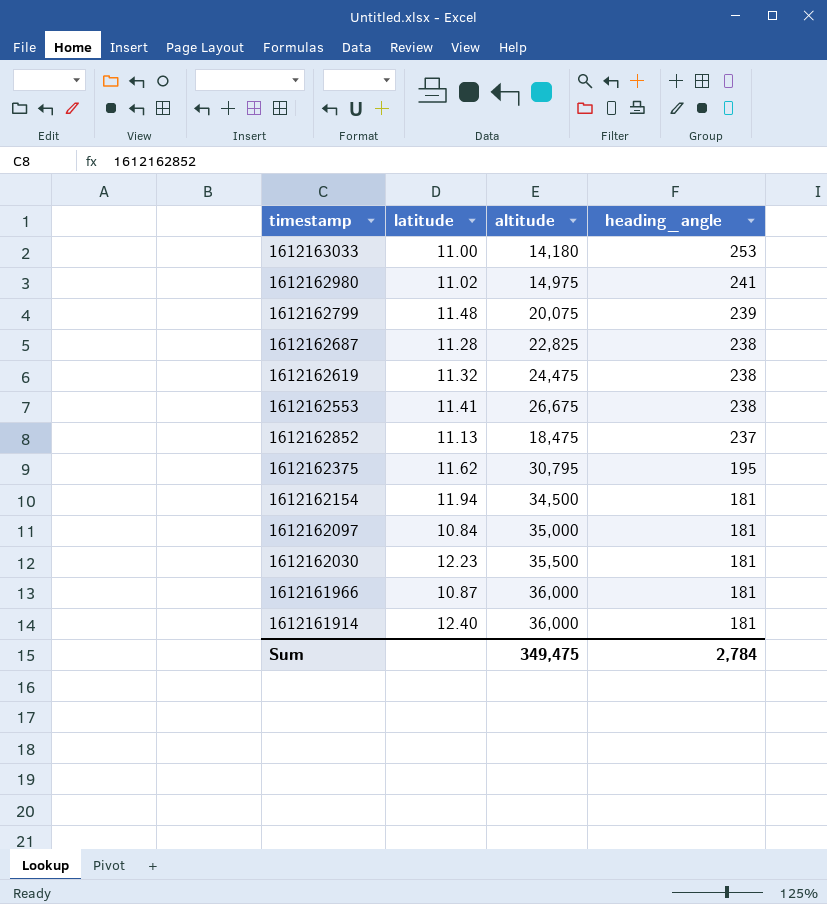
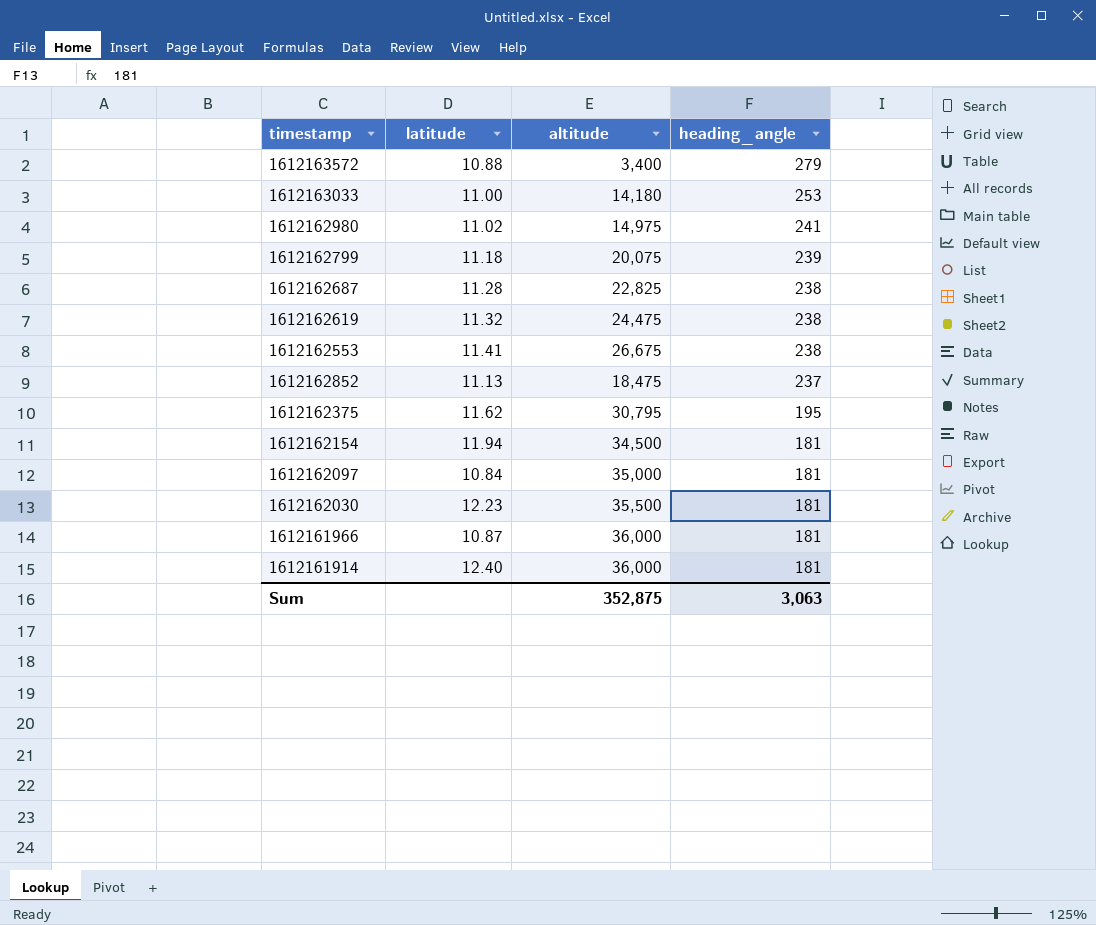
row 1612163572: none -> 10.88 | 3,400 | 279
1612162799 | latitude: 11.48 -> 11.18
Sum | altitude: 349,475 -> 352,875
Sum | heading_angle: 2,784 -> 3,063

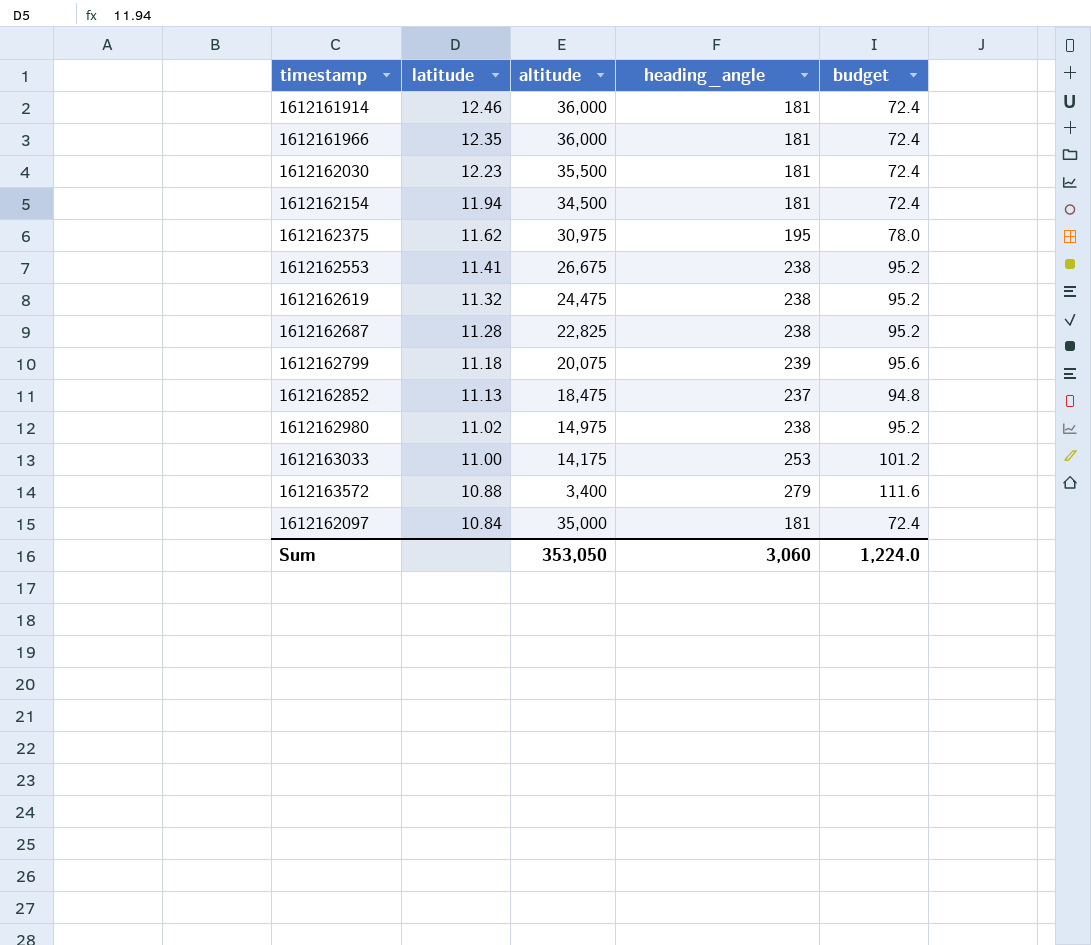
row order: heading_angle descending -> latitude descending
column budget | formula: none -> [heading_angle] * 0.4
1612161914 | latitude: 12.40 -> 12.46
1612161966 | latitude: 10.87 -> 12.35
1612162375 | altitude: 30,795 -> 30,975
1612162980 | heading_angle: 241 -> 238
1612163033 | altitude: 14,180 -> 14,175
Sum | altitude: 352,875 -> 353,050
Sum | heading_angle: 3,063 -> 3,060

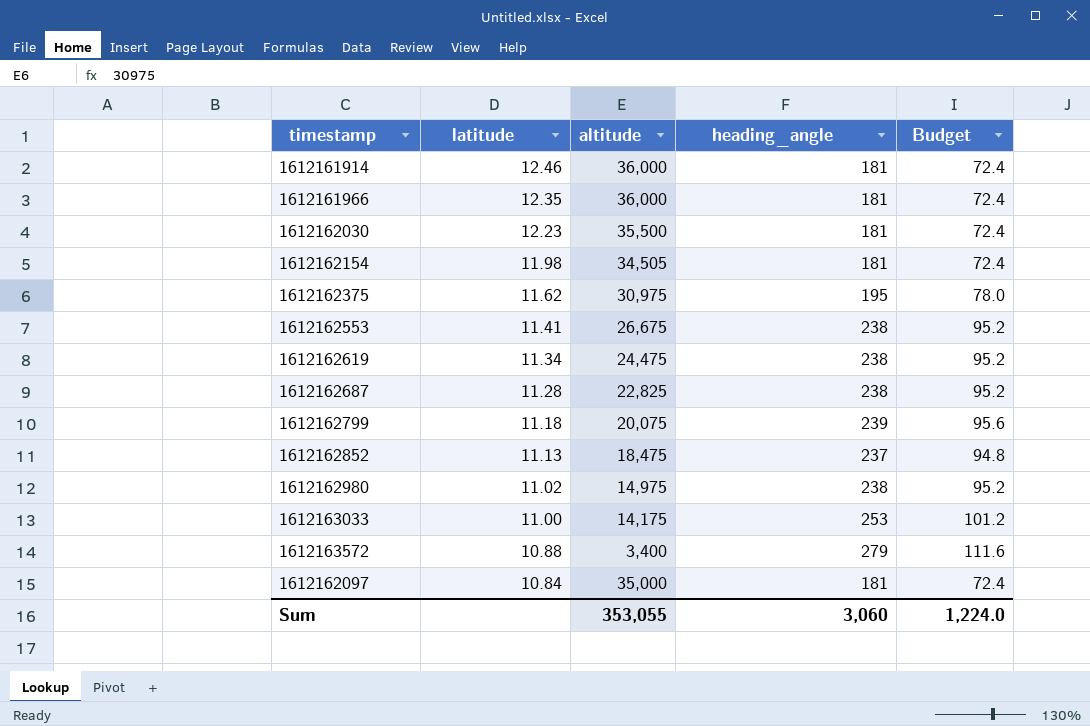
column name: budget -> Budget
1612162154 | latitude: 11.94 -> 11.98
1612162154 | altitude: 34,500 -> 34,505
1612162619 | latitude: 11.32 -> 11.34
Sum | altitude: 353,050 -> 353,055

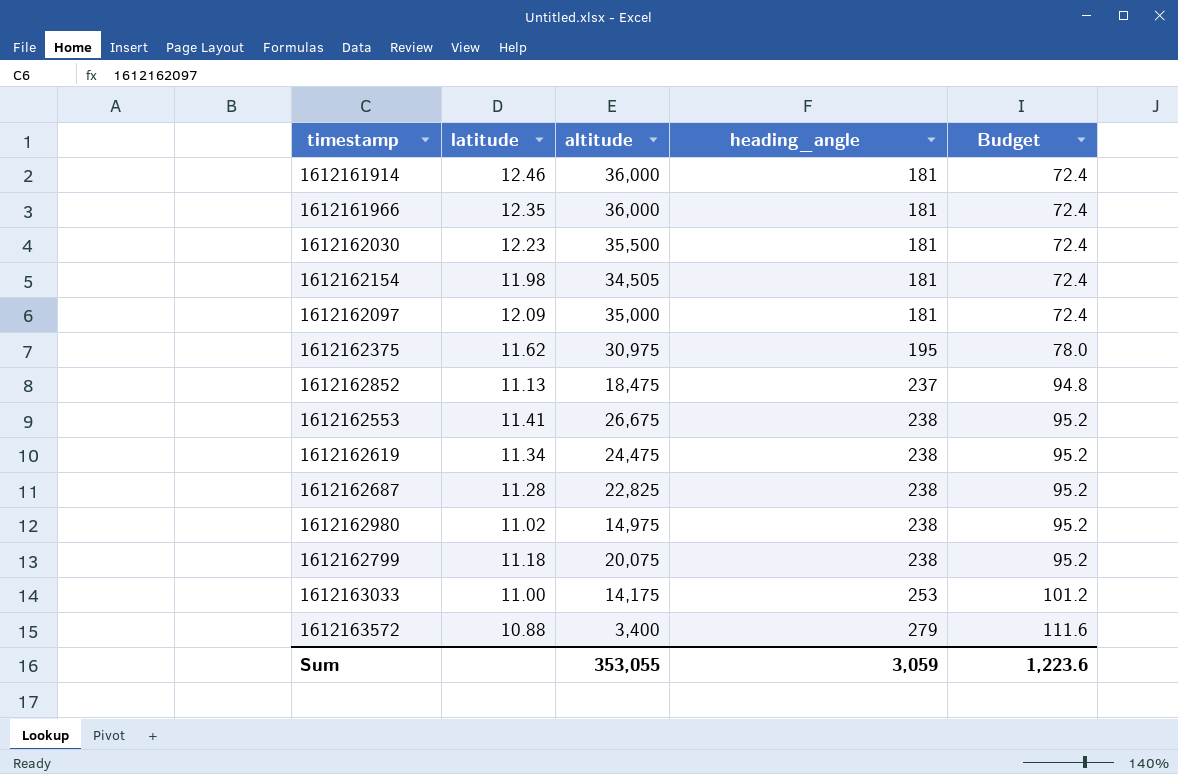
row order: latitude descending -> heading_angle ascending
1612162097 | latitude: 10.84 -> 12.09
1612162799 | heading_angle: 239 -> 238
1612162799 | Budget: 95.6 -> 95.2
Sum | heading_angle: 3,060 -> 3,059
Sum | Budget: 1,224.0 -> 1,223.6

